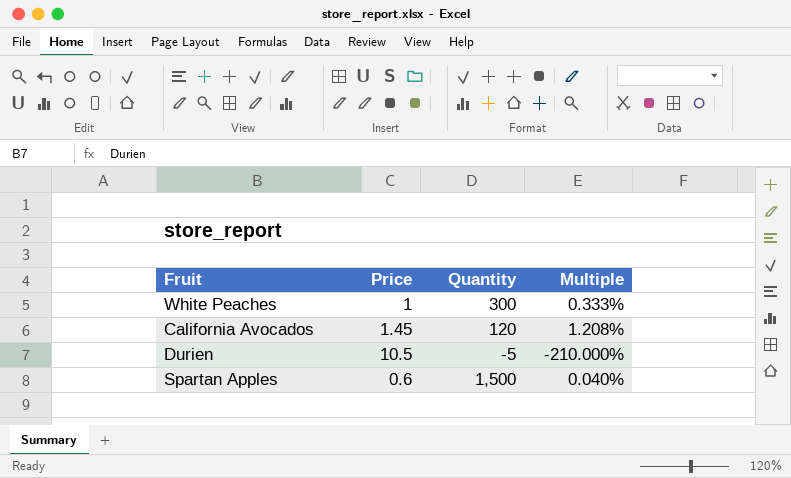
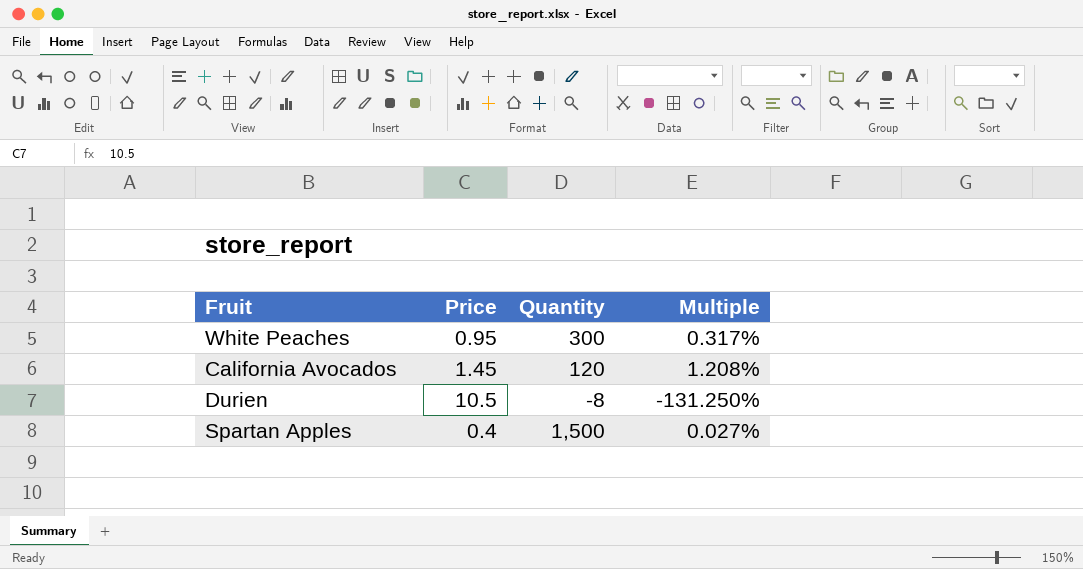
White Peaches | Price: 1 -> 0.95
White Peaches | Multiple: 0.333% -> 0.317%
Durien | Quantity: -5 -> -8
Durien | Multiple: -210.000% -> -131.250%
Spartan Apples | Price: 0.6 -> 0.4
Spartan Apples | Multiple: 0.040% -> 0.027%

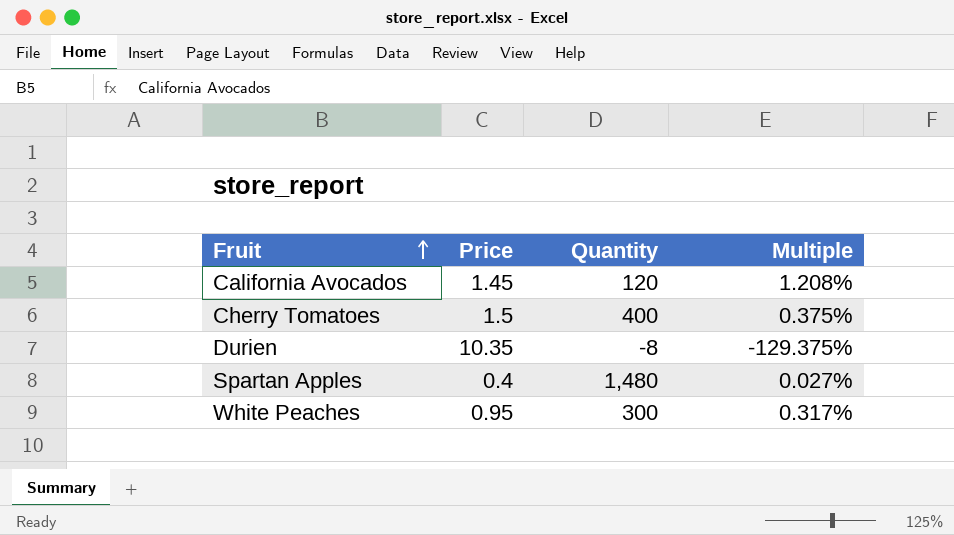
row order: none -> Fruit ascending
row Cherry Tomatoes: none -> 1.5 | 400 | 0.375%
Durien | Price: 10.5 -> 10.35
Durien | Multiple: -131.250% -> -129.375%
Spartan Apples | Quantity: 1,500 -> 1,480

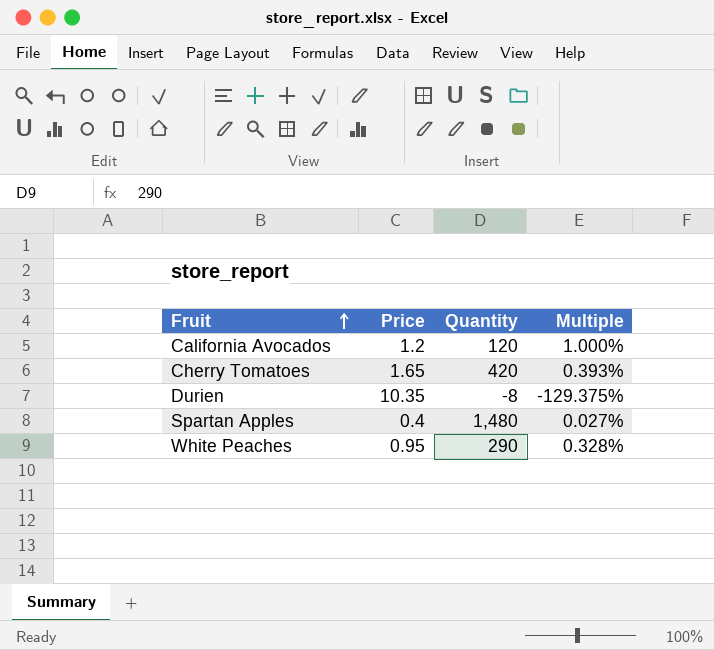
California Avocados | Price: 1.45 -> 1.2
California Avocados | Multiple: 1.208% -> 1.000%
Cherry Tomatoes | Price: 1.5 -> 1.65
Cherry Tomatoes | Quantity: 400 -> 420
Cherry Tomatoes | Multiple: 0.375% -> 0.393%
White Peaches | Quantity: 300 -> 290
White Peaches | Multiple: 0.317% -> 0.328%

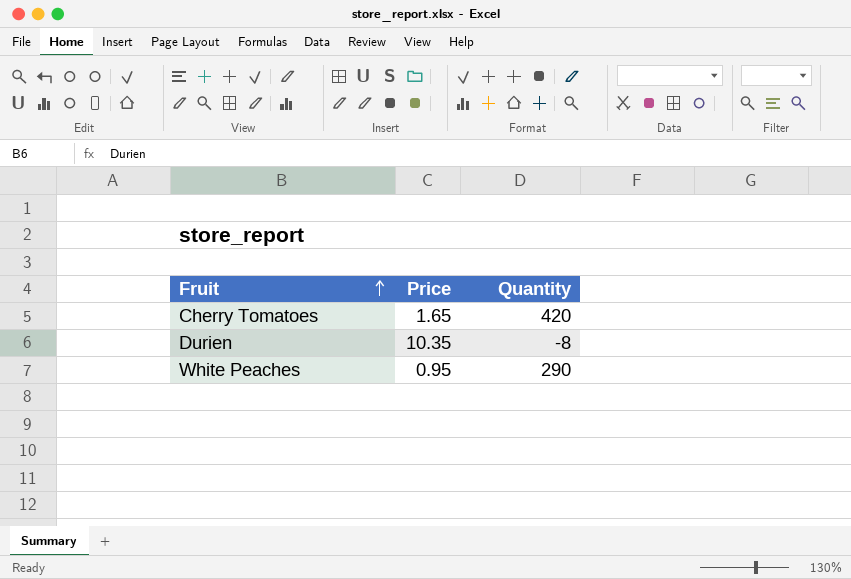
column Multiple | formula: [Price] / [Quantity] -> none
row California Avocados: 1.2 | 120 | 1.000% -> none
row Spartan Apples: 0.4 | 1,480 | 0.027% -> none

